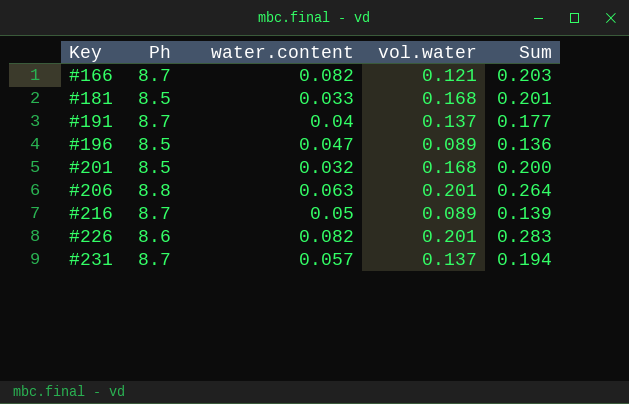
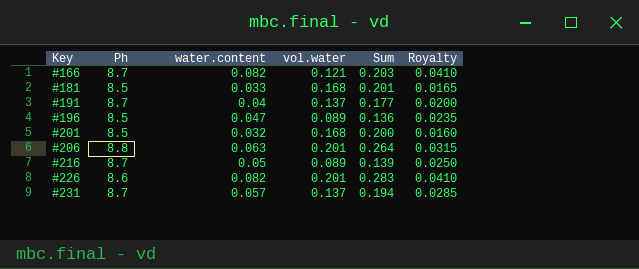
column Royalty | formula: none -> [water.content] * 0.5

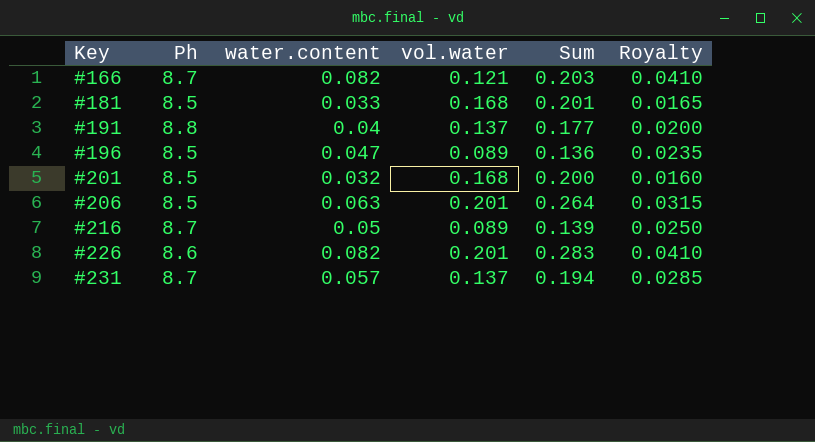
#191 | Ph: 8.7 -> 8.8
#206 | Ph: 8.8 -> 8.5

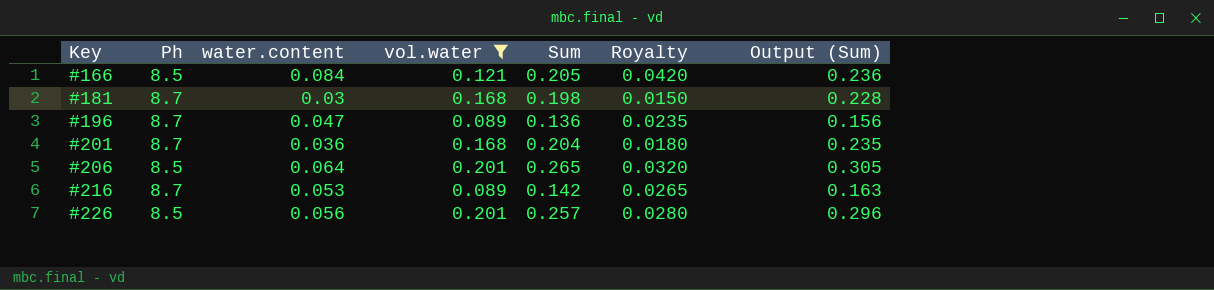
filter: none -> vol.water != 0.137
column Output (Sum) | formula: none -> [Sum] * 1.15
#166 | Ph: 8.7 -> 8.5
#166 | water.content: 0.082 -> 0.084
#166 | Sum: 0.203 -> 0.205
#166 | Royalty: 0.0410 -> 0.0420
#181 | Ph: 8.5 -> 8.7
#181 | water.content: 0.033 -> 0.03
#181 | Sum: 0.201 -> 0.198
#181 | Royalty: 0.0165 -> 0.0150
#196 | Ph: 8.5 -> 8.7
#201 | Ph: 8.5 -> 8.7
#201 | water.content: 0.032 -> 0.036
#201 | Sum: 0.200 -> 0.204
#201 | Royalty: 0.0160 -> 0.0180
#206 | water.content: 0.063 -> 0.064
#206 | Sum: 0.264 -> 0.265
#206 | Royalty: 0.0315 -> 0.0320
#216 | water.content: 0.05 -> 0.053
#216 | Sum: 0.139 -> 0.142
#216 | Royalty: 0.0250 -> 0.0265
#226 | Ph: 8.6 -> 8.5
#226 | water.content: 0.082 -> 0.056
#226 | Sum: 0.283 -> 0.257
#226 | Royalty: 0.0410 -> 0.0280

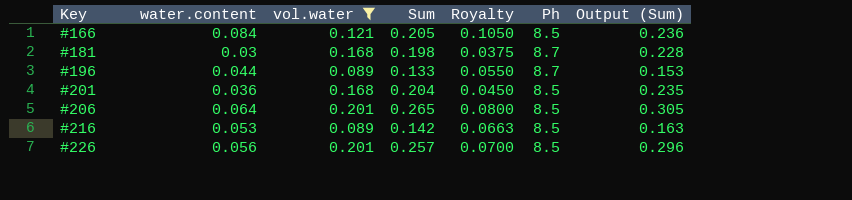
column Royalty | formula: [water.content] * 0.5 -> [water.content] * 1.25
column Ph | position: 2 -> 6
#196 | water.content: 0.047 -> 0.044
#196 | Sum: 0.136 -> 0.133
#196 | Output (Sum): 0.156 -> 0.153
#201 | Ph: 8.7 -> 8.5
#216 | Ph: 8.7 -> 8.5

